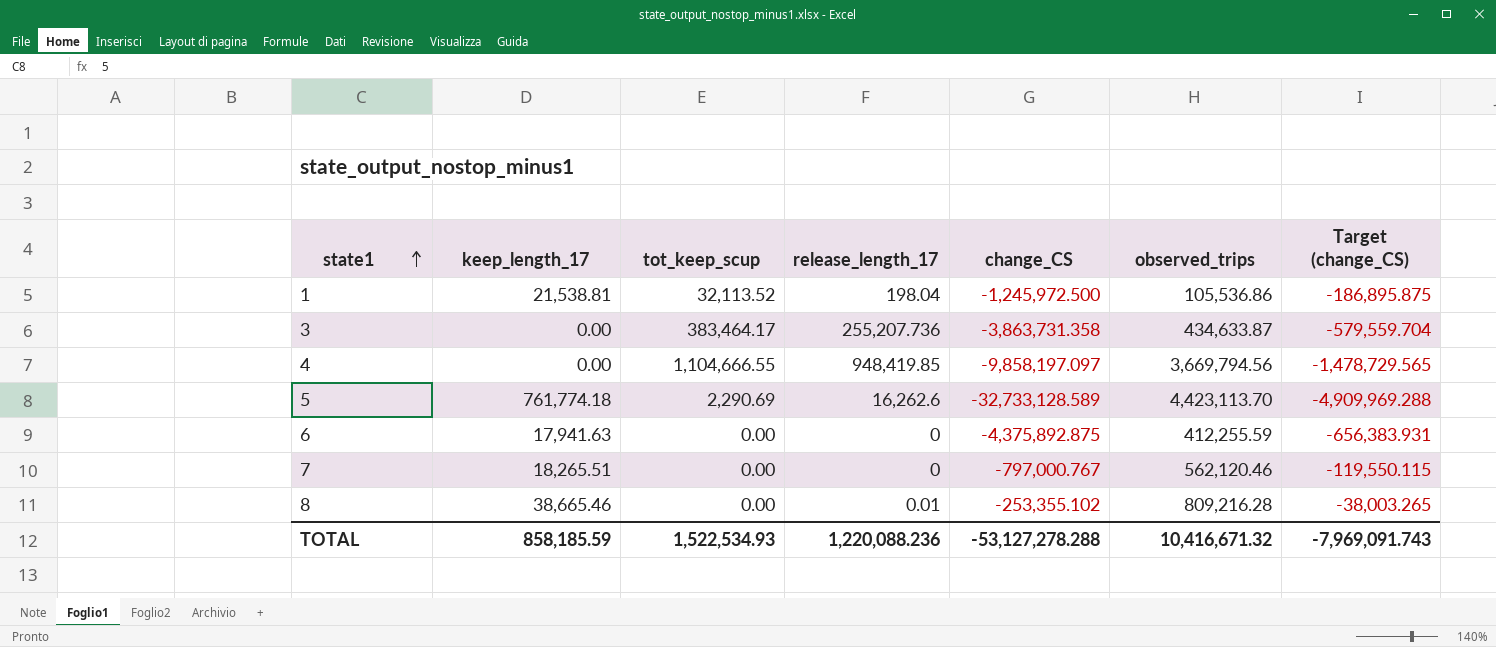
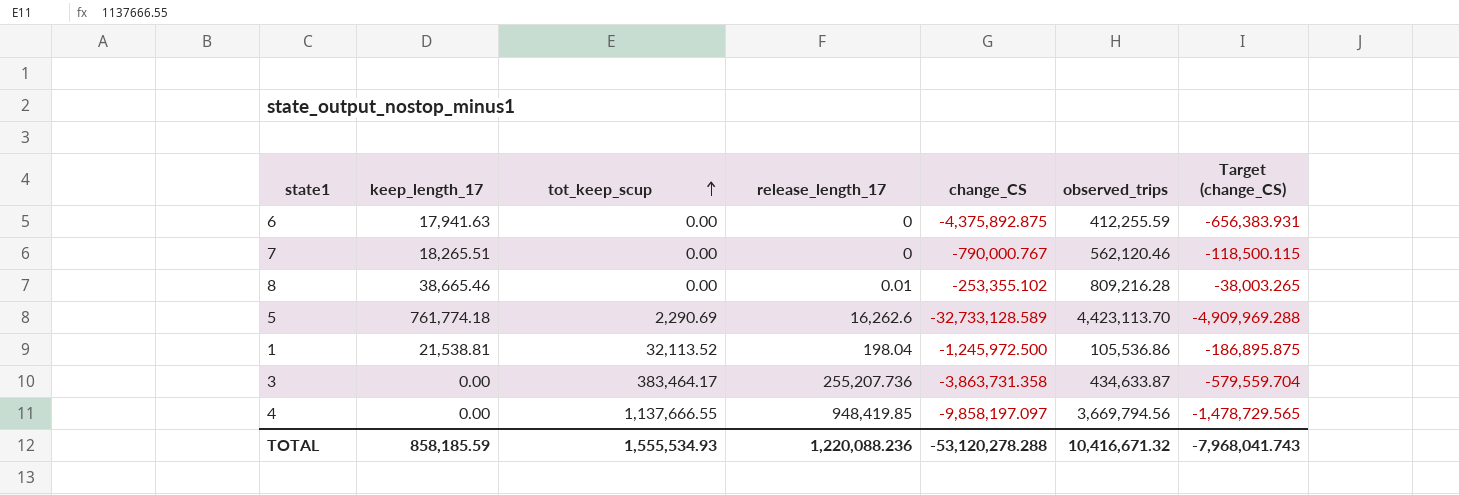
row order: state1 ascending -> tot_keep_scup ascending
7 | change_CS: -797,000.767 -> -790,000.767
7 | Target (change_CS): -119,550.115 -> -118,500.115
4 | tot_keep_scup: 1,104,666.55 -> 1,137,666.55
TOTAL | tot_keep_scup: 1,522,534.93 -> 1,555,534.93
TOTAL | change_CS: -53,127,278.288 -> -53,120,278.288
TOTAL | Target (change_CS): -7,969,091.743 -> -7,968,041.743

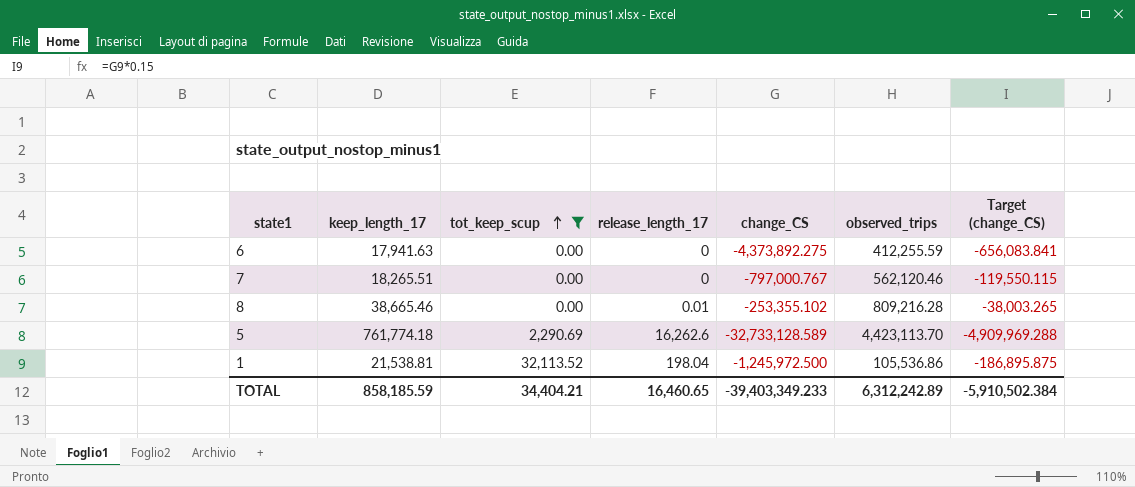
filter: none -> tot_keep_scup <= 32,113.52
6 | change_CS: -4,375,892.875 -> -4,373,892.275
6 | Target (change_CS): -656,383.931 -> -656,083.841
7 | change_CS: -790,000.767 -> -797,000.767
7 | Target (change_CS): -118,500.115 -> -119,550.115
TOTAL | tot_keep_scup: 1,555,534.93 -> 34,404.21
TOTAL | release_length_17: 1,220,088.236 -> 16,460.65
TOTAL | change_CS: -53,120,278.288 -> -39,403,349.233
TOTAL | observed_trips: 10,416,671.32 -> 6,312,242.89
TOTAL | Target (change_CS): -7,968,041.743 -> -5,910,502.384

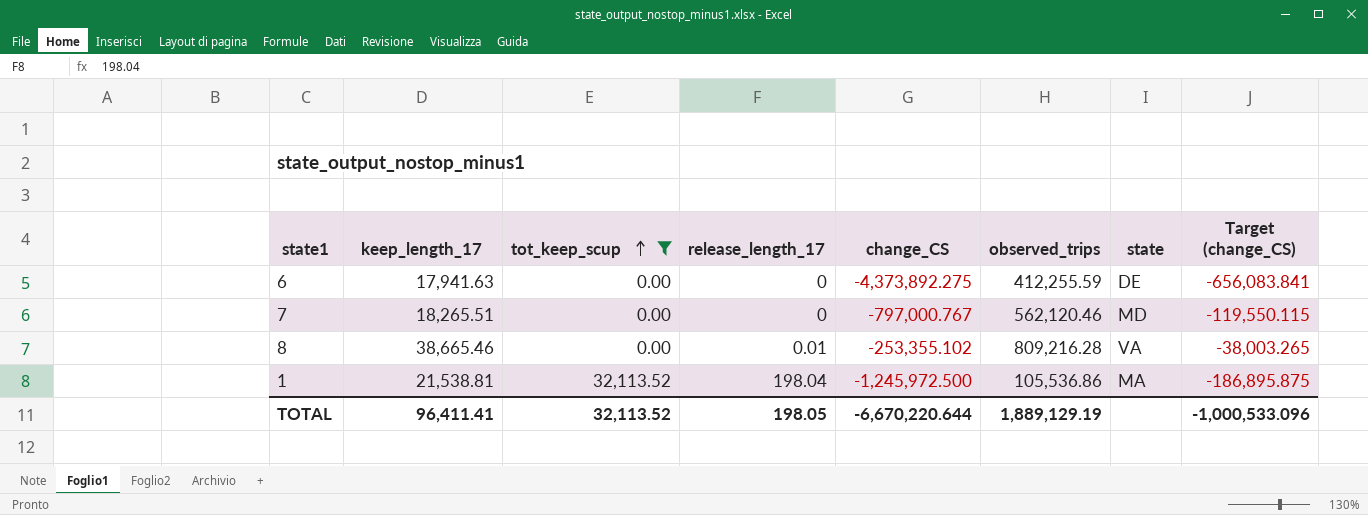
column state | position: none -> 7
row 5: 761,774.18 | 2,290.69 | 16,262.6 | -32,733,128.589 | 4,423,113.70 | -4,909,969.288 -> none
TOTAL | keep_length_17: 858,185.59 -> 96,411.41
TOTAL | tot_keep_scup: 34,404.21 -> 32,113.52
TOTAL | release_length_17: 16,460.65 -> 198.05
TOTAL | change_CS: -39,403,349.233 -> -6,670,220.644
TOTAL | observed_trips: 6,312,242.89 -> 1,889,129.19
TOTAL | Target (change_CS): -5,910,502.384 -> -1,000,533.096

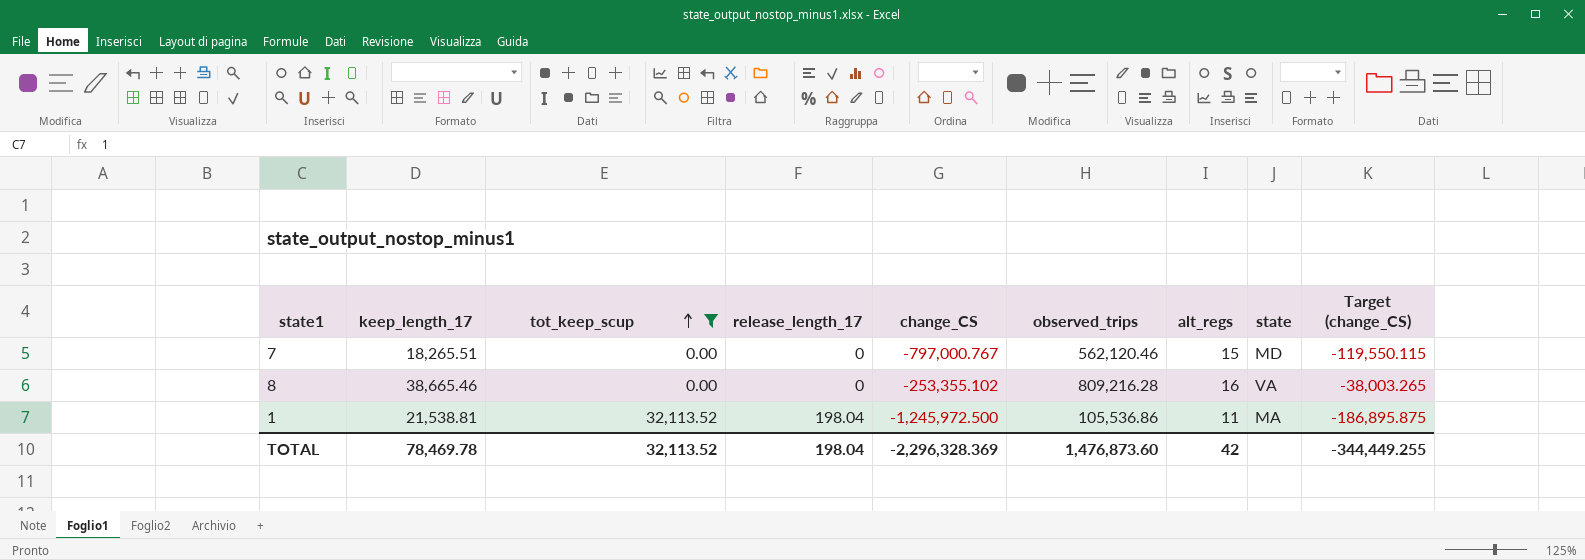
column alt_regs | position: none -> 7
row 6: 17,941.63 | 0.00 | 0 | -4,373,892.275 | 412,255.59 | DE | -656,083.841 -> none
8 | release_length_17: 0.01 -> 0
TOTAL | keep_length_17: 96,411.41 -> 78,469.78
TOTAL | release_length_17: 198.05 -> 198.04
TOTAL | change_CS: -6,670,220.644 -> -2,296,328.369
TOTAL | observed_trips: 1,889,129.19 -> 1,476,873.60
TOTAL | Target (change_CS): -1,000,533.096 -> -344,449.255

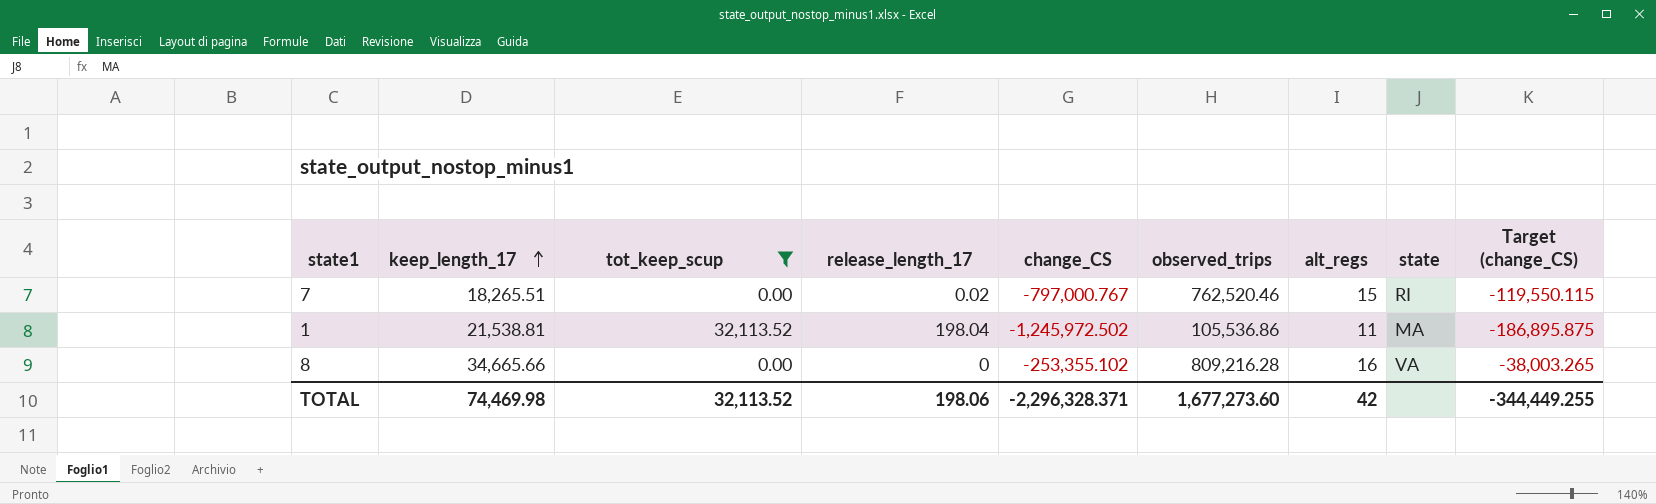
row order: tot_keep_scup ascending -> keep_length_17 ascending
7 | release_length_17: 0 -> 0.02
7 | observed_trips: 562,120.46 -> 762,520.46
7 | state: MD -> RI
1 | change_CS: -1,245,972.500 -> -1,245,972.502
8 | keep_length_17: 38,665.46 -> 34,665.66
TOTAL | keep_length_17: 78,469.78 -> 74,469.98
TOTAL | release_length_17: 198.04 -> 198.06
TOTAL | change_CS: -2,296,328.369 -> -2,296,328.371
TOTAL | observed_trips: 1,476,873.60 -> 1,677,273.60

